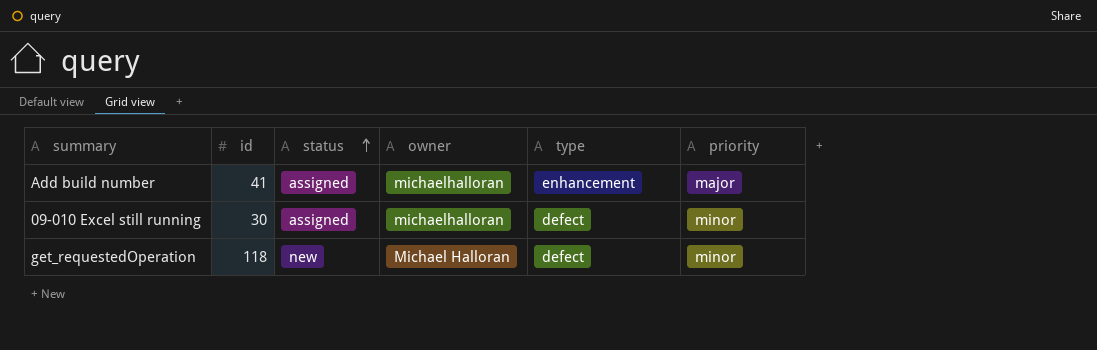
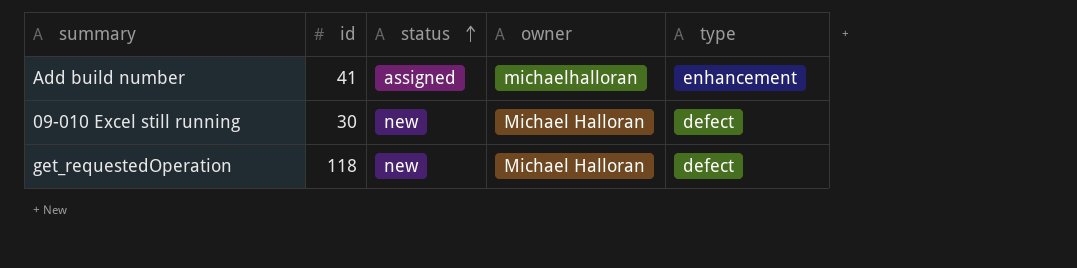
column priority | position: 6 -> none
09-010 Excel still running | status: assigned -> new
09-010 Excel still running | owner: michaelhalloran -> Michael Halloran

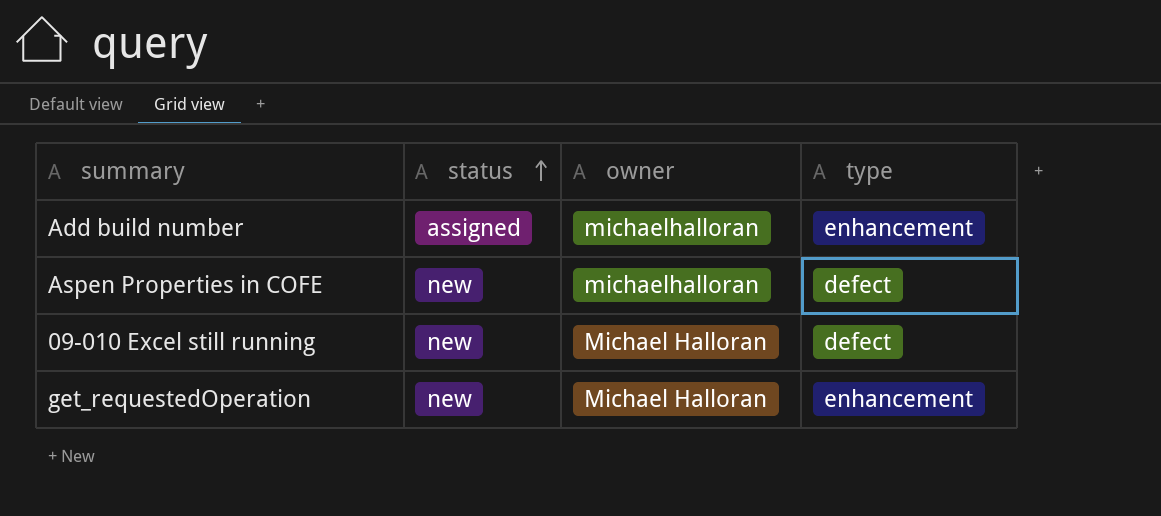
column id | position: 2 -> none
row Aspen Properties in COFE: none -> new | michaelhalloran | defect
get_requestedOperation | type: defect -> enhancement

